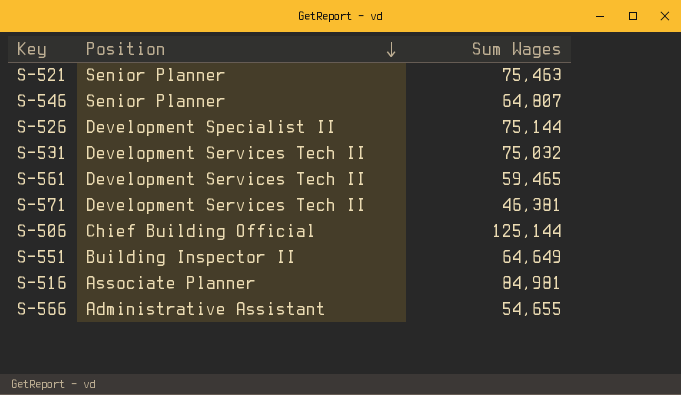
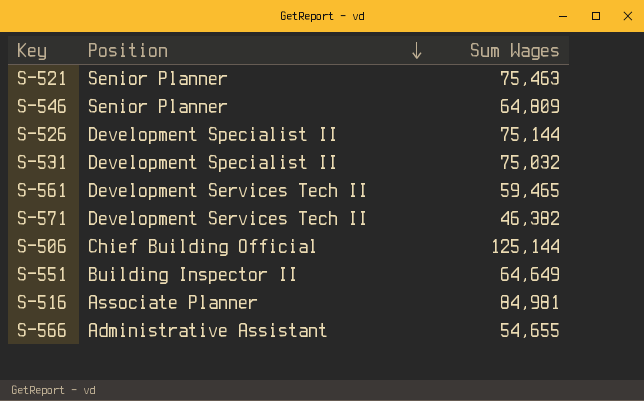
S-546 | Sum Wages: 64,807 -> 64,809
S-531 | Position: Development Services Tech II -> Development Specialist II
S-571 | Sum Wages: 46,381 -> 46,382

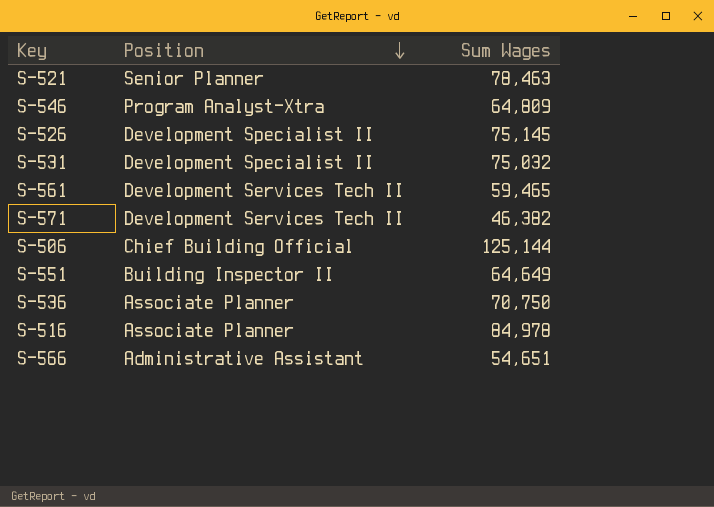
S-521 | Sum Wages: 75,463 -> 78,463
S-546 | Position: Senior Planner -> Program Analyst-Xtra
S-526 | Sum Wages: 75,144 -> 75,145
row S-536: none -> Associate Planner | 70,750
S-516 | Sum Wages: 84,981 -> 84,978
S-566 | Sum Wages: 54,655 -> 54,651

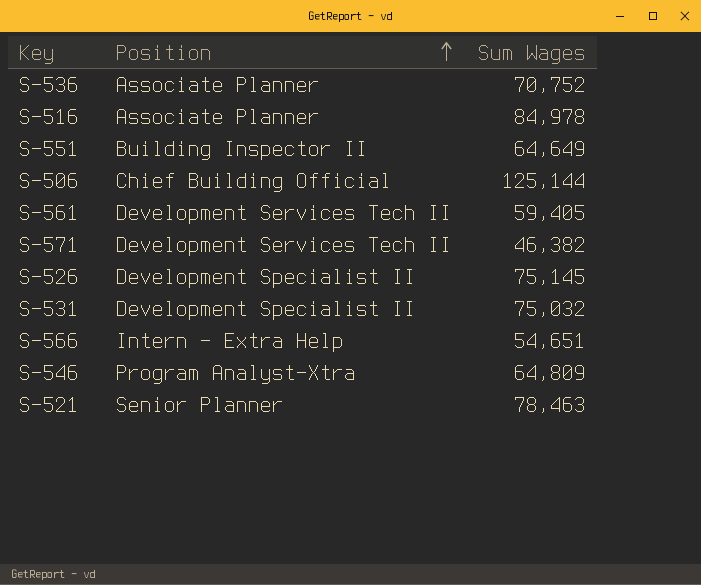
row order: Position descending -> Position ascending
S-536 | Sum Wages: 70,750 -> 70,752
S-561 | Sum Wages: 59,465 -> 59,405
S-566 | Position: Administrative Assistant -> Intern - Extra Help

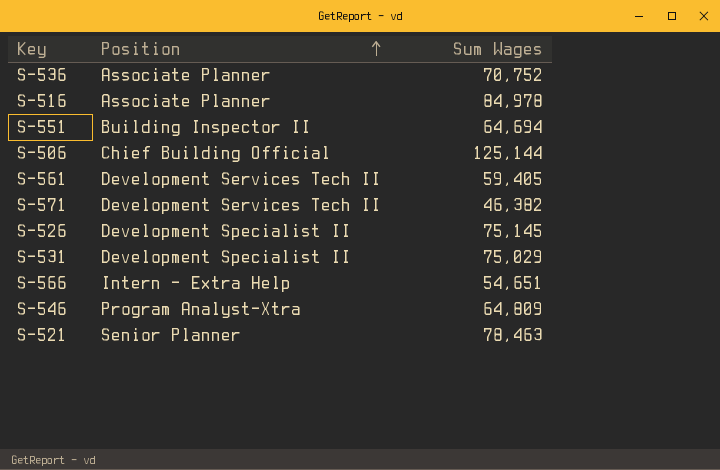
S-551 | Sum Wages: 64,649 -> 64,694
S-531 | Sum Wages: 75,032 -> 75,029

